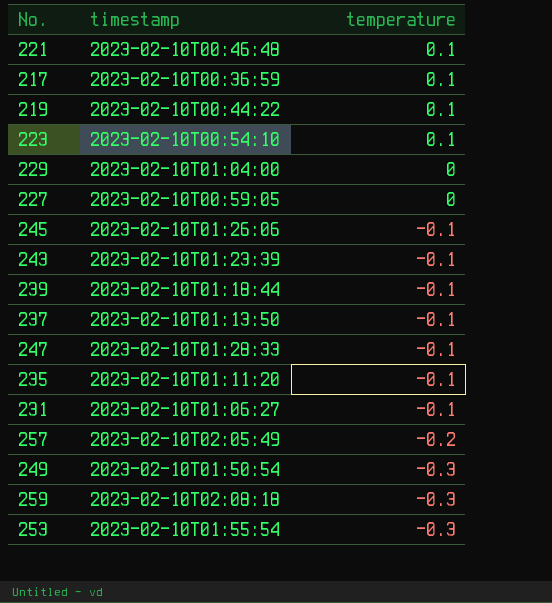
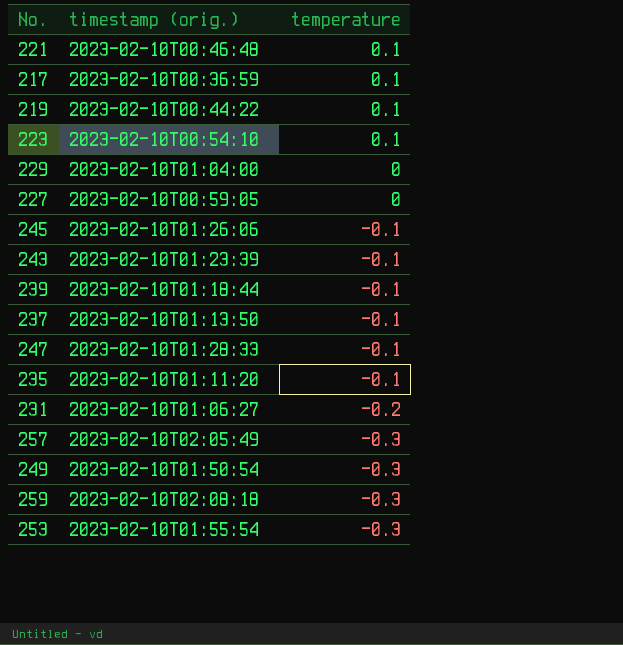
column name: timestamp -> timestamp (orig.)
231 | temperature: -0.1 -> -0.2
257 | temperature: -0.2 -> -0.3

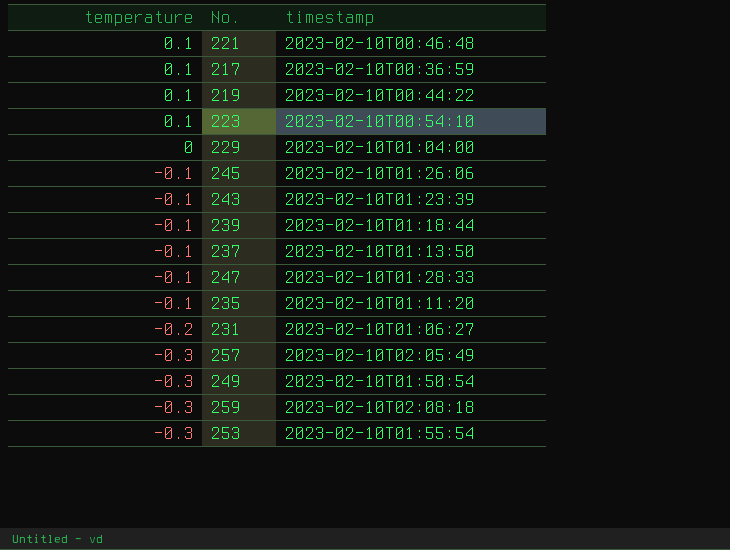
column temperature | position: 3 -> 1
column name: timestamp (orig.) -> timestamp
row 227: 2023-02-10T00:59:05 | 0 -> none

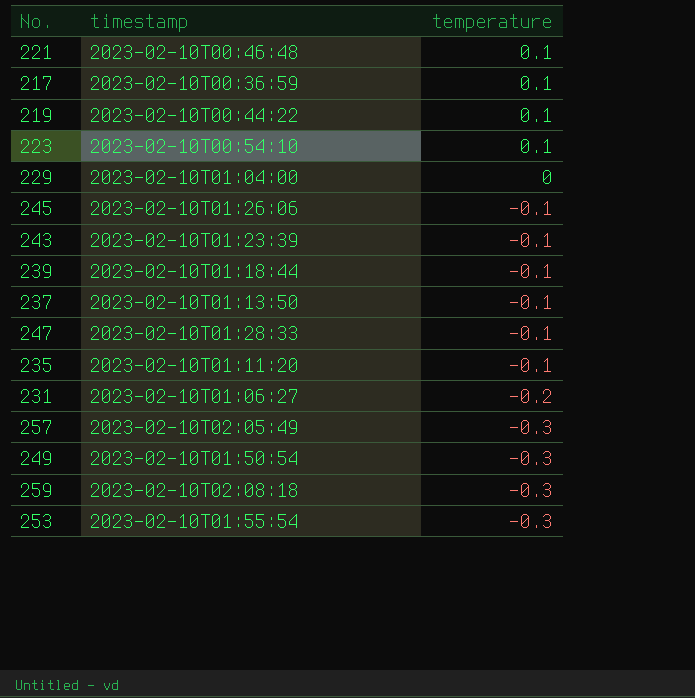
column temperature | position: 1 -> 3

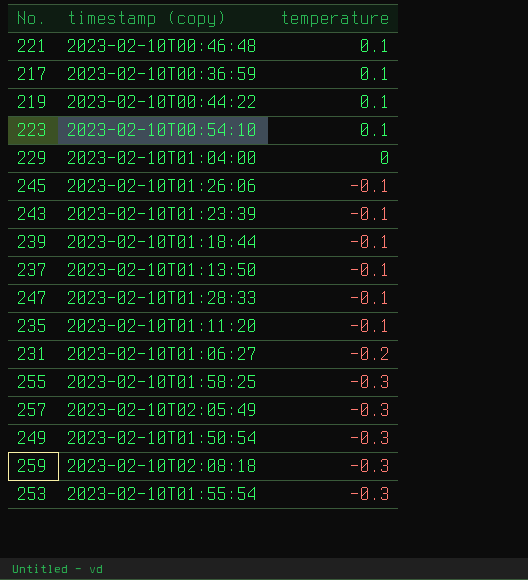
column name: timestamp -> timestamp (copy)
row 255: none -> 2023-02-10T01:58:25 | -0.3

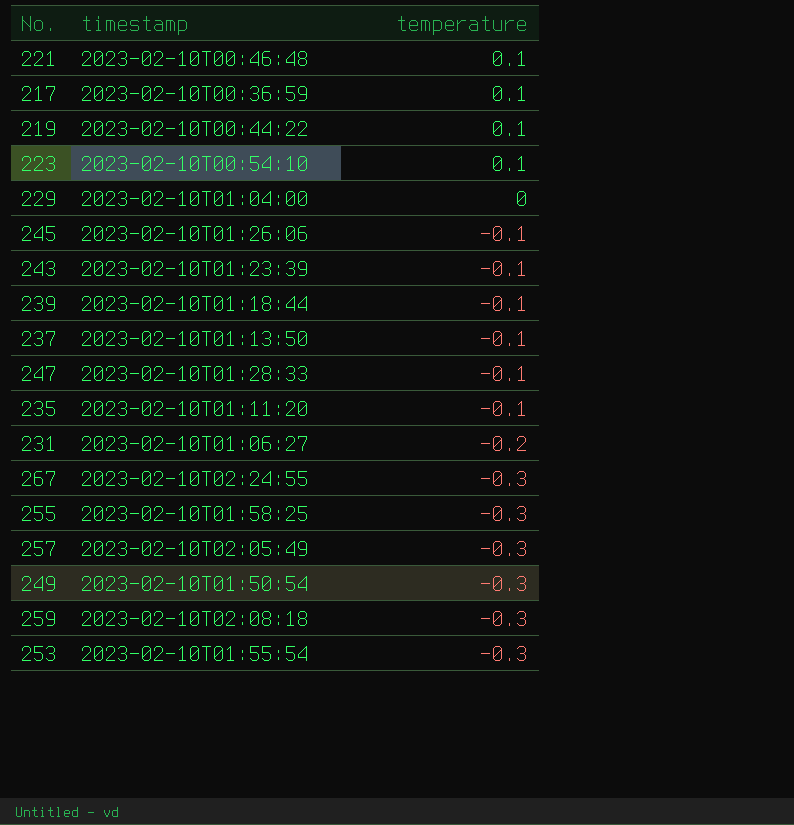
column name: timestamp (copy) -> timestamp
row 267: none -> 2023-02-10T02:24:55 | -0.3

